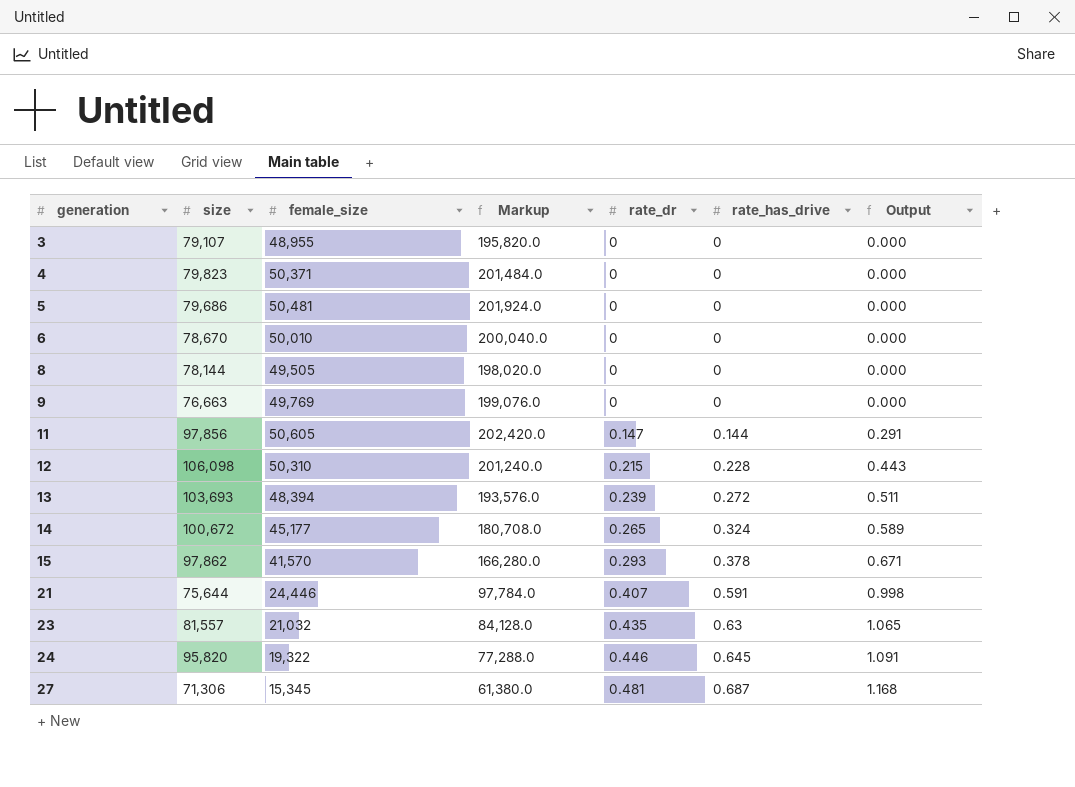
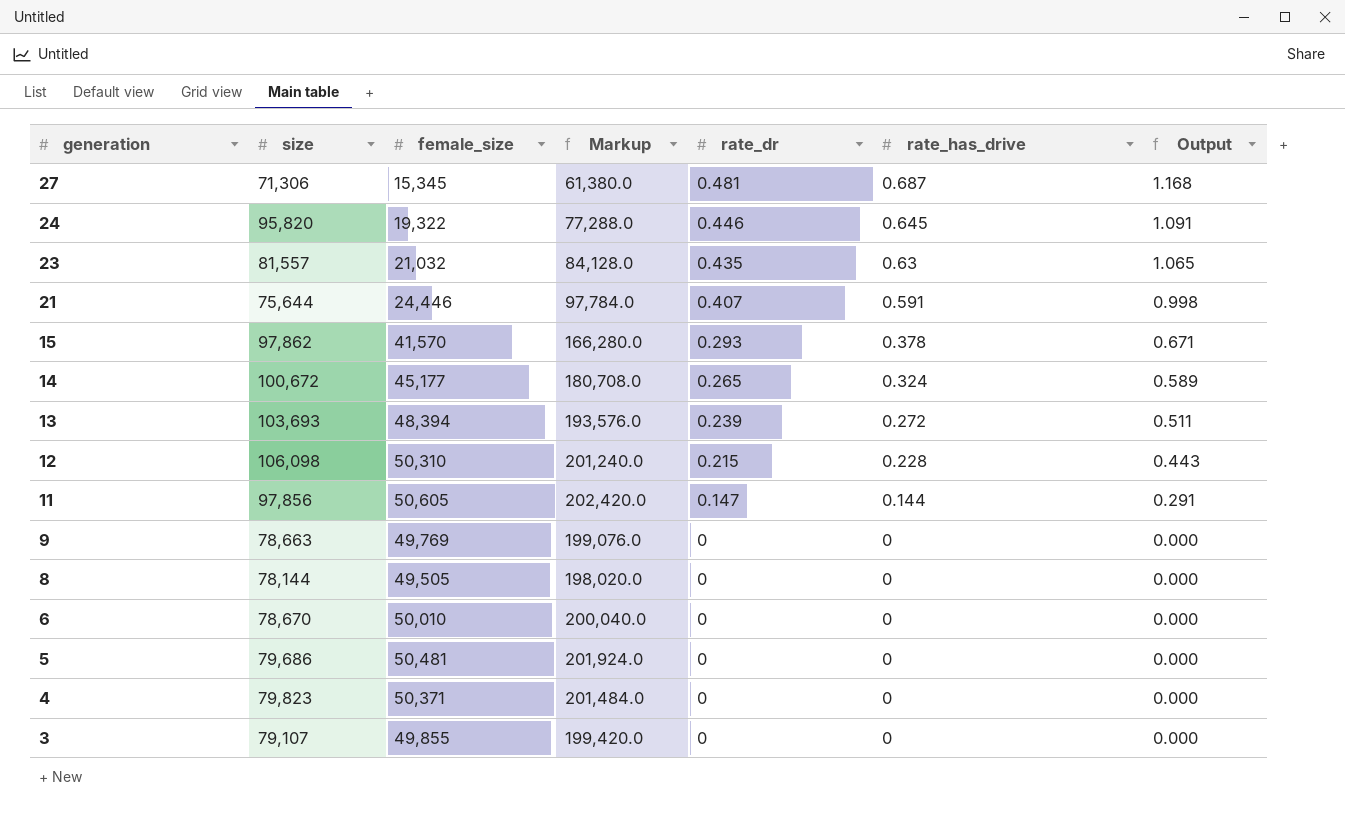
row order: generation ascending -> generation descending
9 | size: 76,663 -> 78,663
3 | female_size: 48,955 -> 49,855
3 | Markup: 195,820.0 -> 199,420.0

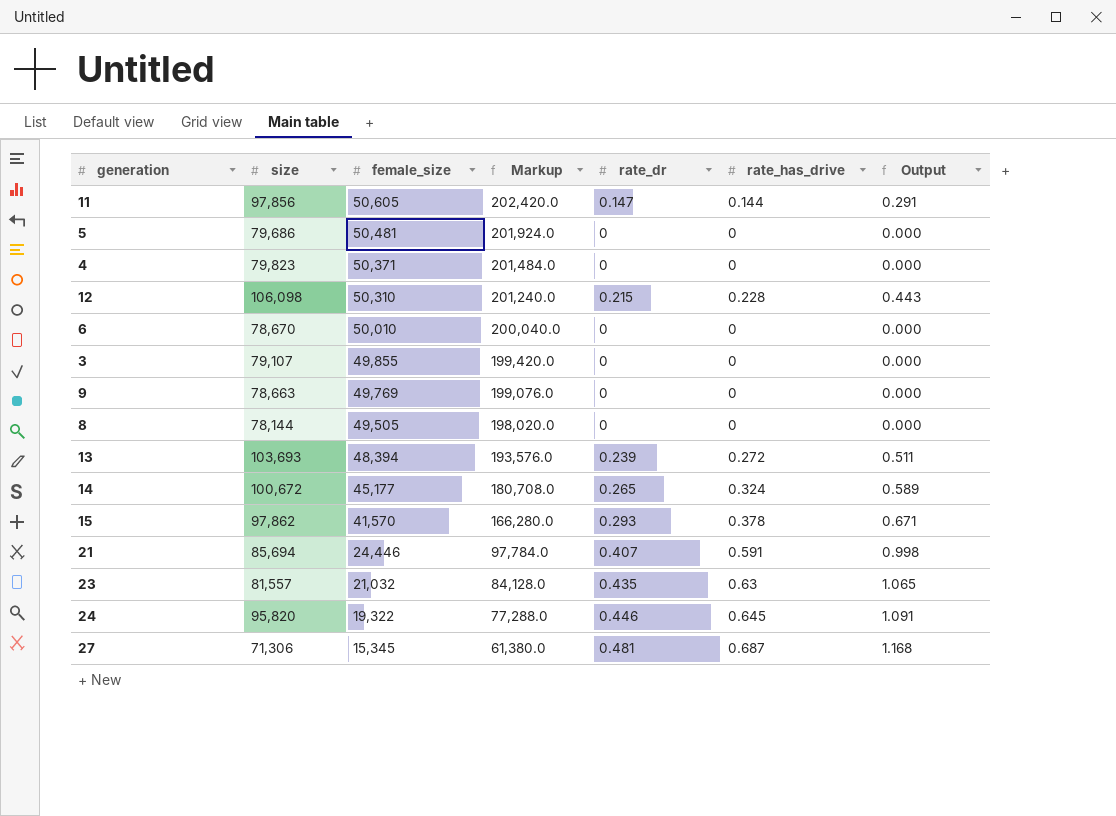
row order: generation descending -> female_size descending
21 | size: 75,644 -> 85,694

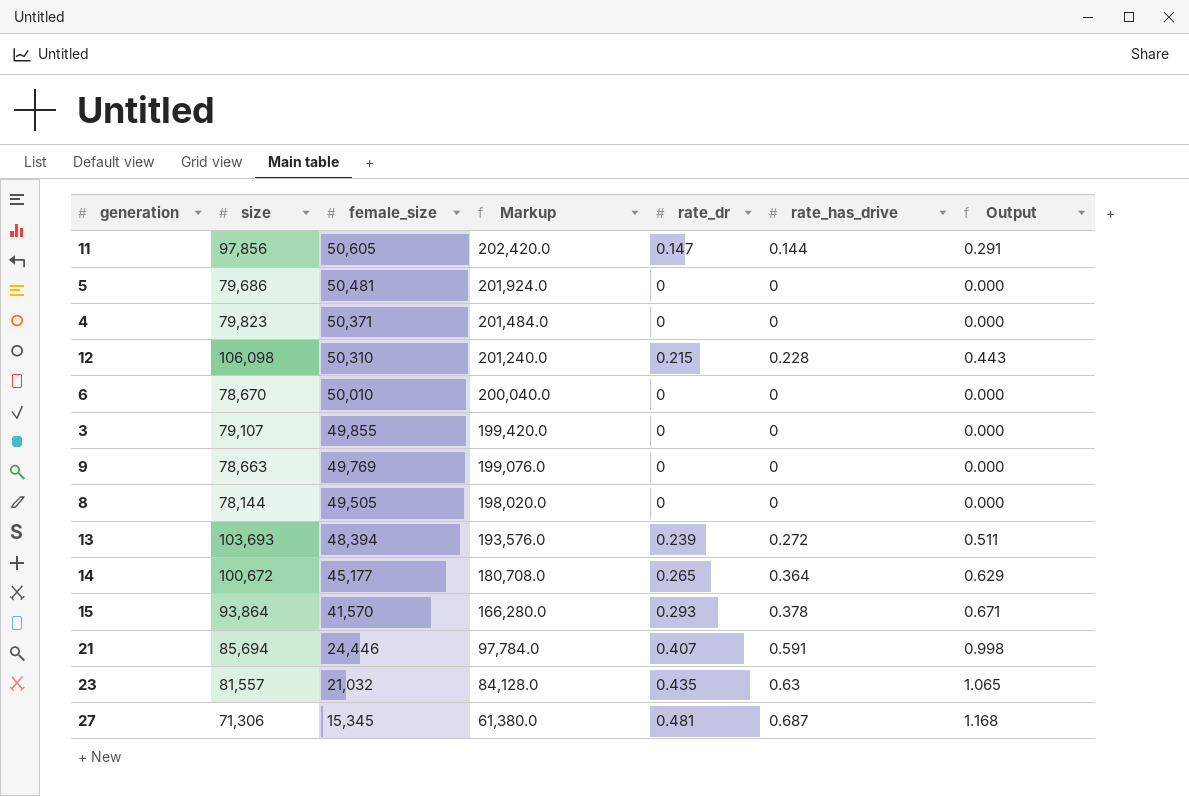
row 24: 95,820 | 19,322 | 77,288.0 | 0.446 | 0.645 | 1.091 -> none
14 | rate_has_drive: 0.324 -> 0.364
14 | Output: 0.589 -> 0.629
15 | size: 97,862 -> 93,864

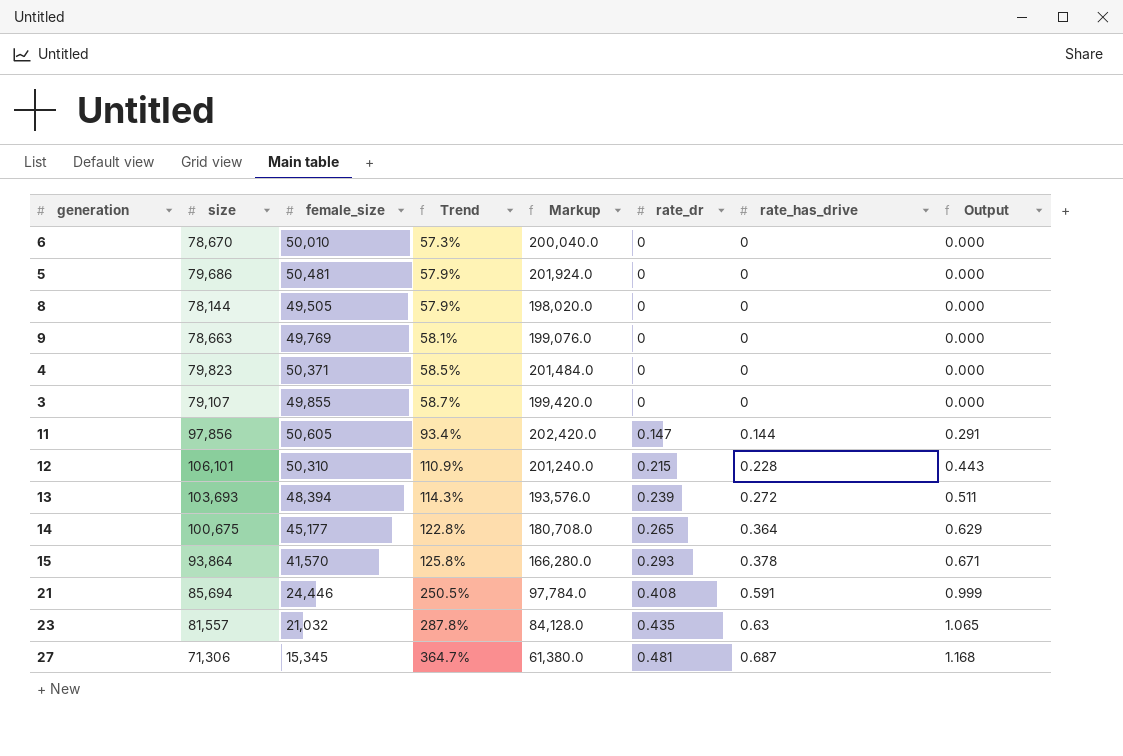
row order: female_size descending -> Trend ascending
column Trend | formula: none -> ([size] - [female_size]) / [female_size]
12 | size: 106,098 -> 106,101
14 | size: 100,672 -> 100,675
21 | rate_dr: 0.407 -> 0.408
21 | Output: 0.998 -> 0.999

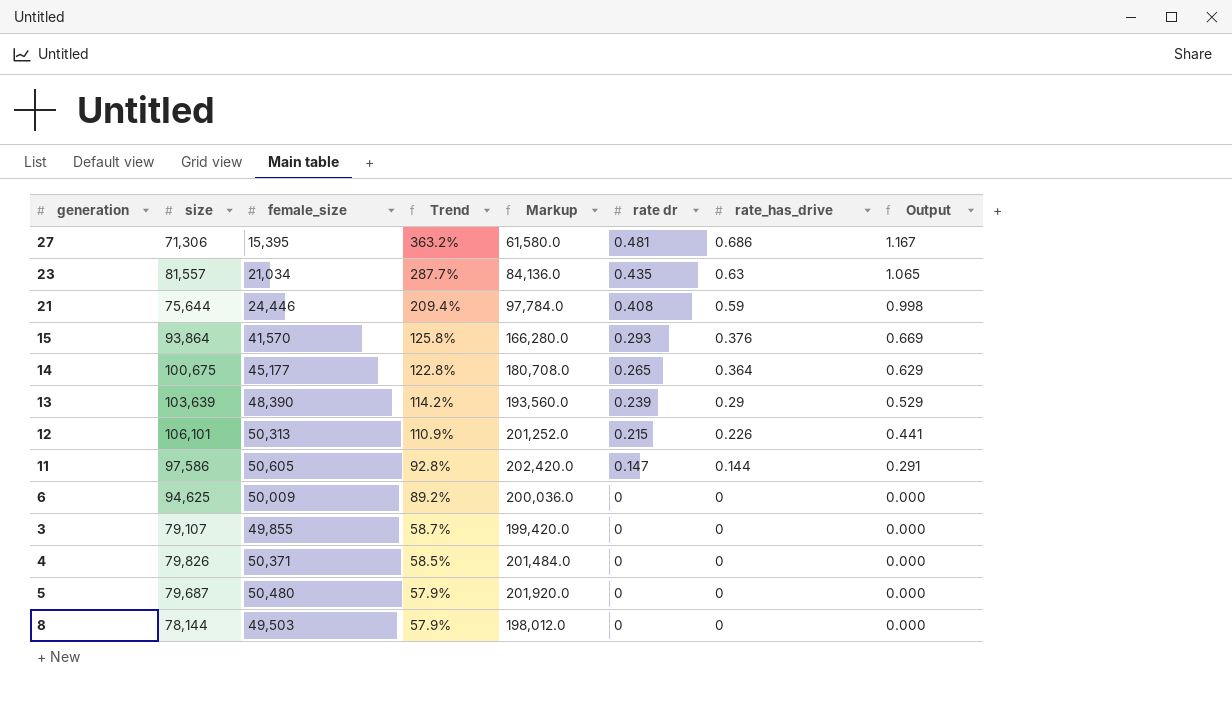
row order: Trend ascending -> Trend descending
column name: rate_dr -> rate dr
row 9: 78,663 | 49,769 | 58.1% | 199,076.0 | 0 | 0 | 0.000 -> none
27 | female_size: 15,345 -> 15,395
27 | Trend: 364.7% -> 363.2%
27 | Markup: 61,380.0 -> 61,580.0
27 | rate_has_drive: 0.687 -> 0.686
27 | Output: 1.168 -> 1.167
23 | female_size: 21,032 -> 21,034
23 | Trend: 287.8% -> 287.7%
23 | Markup: 84,128.0 -> 84,136.0
21 | size: 85,694 -> 75,644
21 | Trend: 250.5% -> 209.4%
21 | rate_has_drive: 0.591 -> 0.59
21 | Output: 0.999 -> 0.998
15 | rate_has_drive: 0.378 -> 0.376
15 | Output: 0.671 -> 0.669
13 | size: 103,693 -> 103,639
13 | female_size: 48,394 -> 48,390
13 | Trend: 114.3% -> 114.2%
13 | Markup: 193,576.0 -> 193,560.0
13 | rate_has_drive: 0.272 -> 0.29
13 | Output: 0.511 -> 0.529
12 | female_size: 50,310 -> 50,313
12 | Markup: 201,240.0 -> 201,252.0
12 | rate_has_drive: 0.228 -> 0.226
12 | Output: 0.443 -> 0.441
11 | size: 97,856 -> 97,586
11 | Trend: 93.4% -> 92.8%
6 | size: 78,670 -> 94,625
6 | female_size: 50,010 -> 50,009
6 | Trend: 57.3% -> 89.2%
6 | Markup: 200,040.0 -> 200,036.0
4 | size: 79,823 -> 79,826
5 | size: 79,686 -> 79,687
5 | female_size: 50,481 -> 50,480
5 | Markup: 201,924.0 -> 201,920.0
8 | female_size: 49,505 -> 49,503
8 | Markup: 198,020.0 -> 198,012.0

